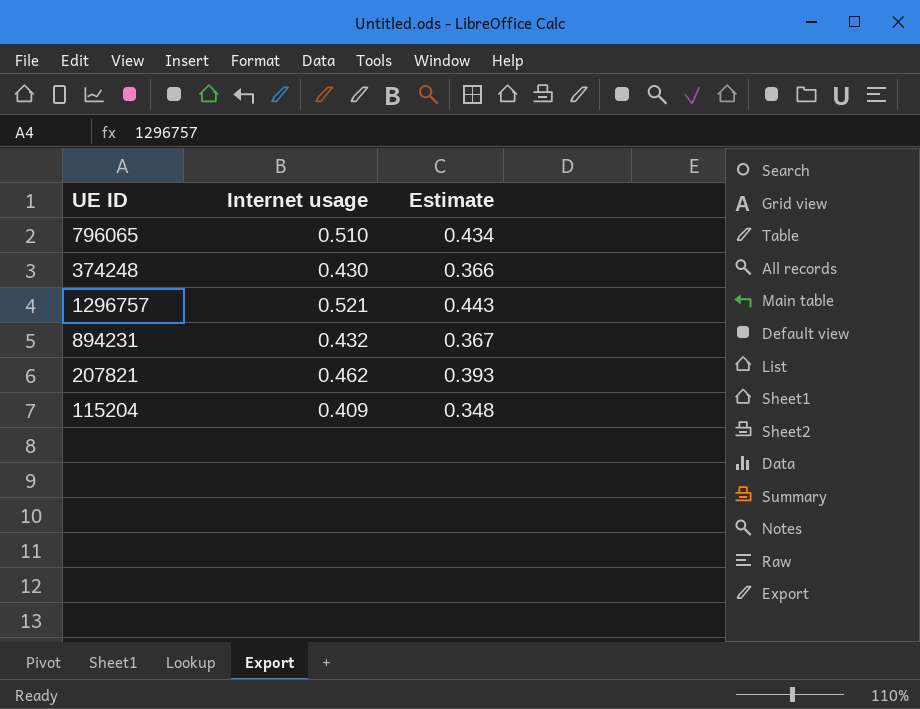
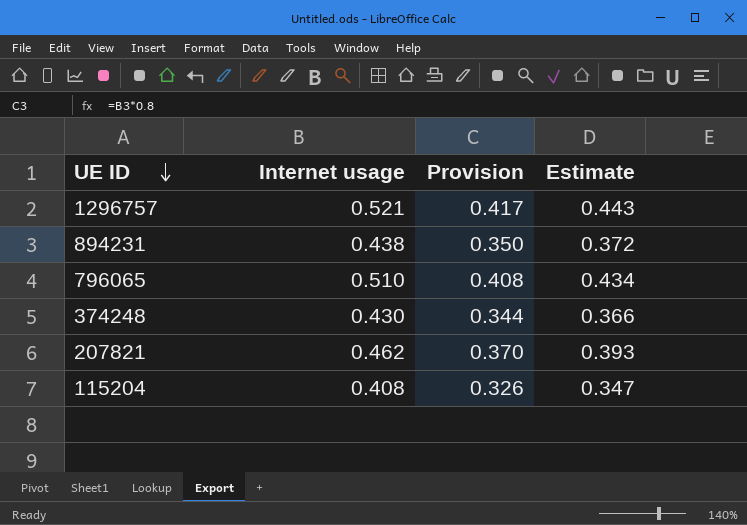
row order: none -> UE ID descending
column Provision | formula: none -> [Internet usage] * 0.8
894231 | Internet usage: 0.432 -> 0.438
894231 | Estimate: 0.367 -> 0.372
115204 | Internet usage: 0.409 -> 0.408
115204 | Estimate: 0.348 -> 0.347

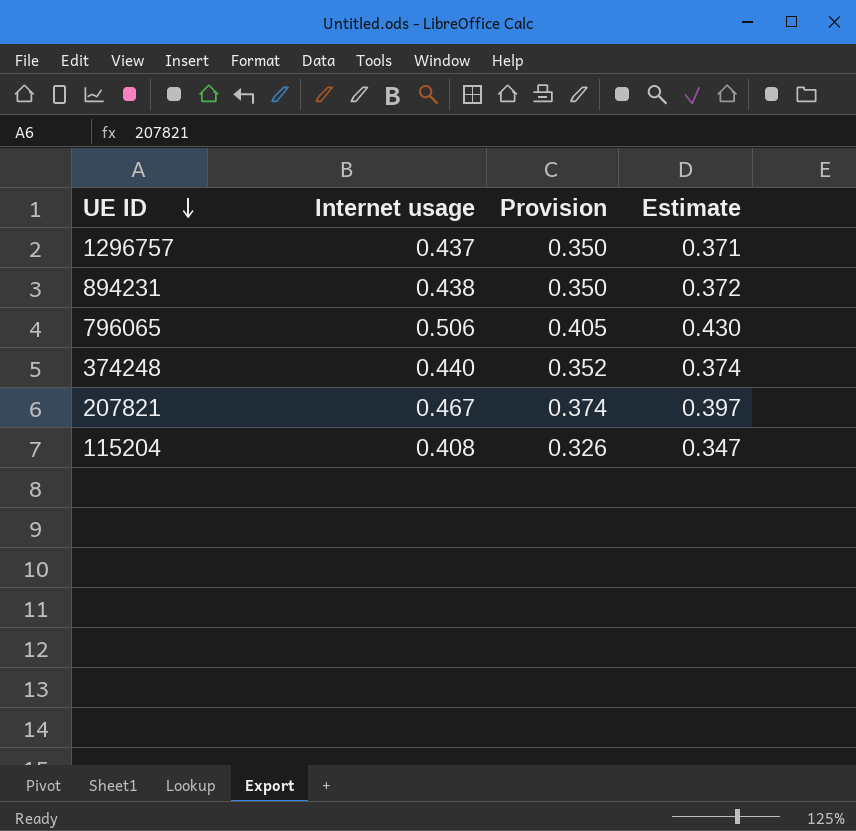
1296757 | Internet usage: 0.521 -> 0.437
1296757 | Provision: 0.417 -> 0.350
1296757 | Estimate: 0.443 -> 0.371
796065 | Internet usage: 0.510 -> 0.506
796065 | Provision: 0.408 -> 0.405
796065 | Estimate: 0.434 -> 0.430
374248 | Internet usage: 0.430 -> 0.440
374248 | Provision: 0.344 -> 0.352
374248 | Estimate: 0.366 -> 0.374
207821 | Internet usage: 0.462 -> 0.467
207821 | Provision: 0.370 -> 0.374
207821 | Estimate: 0.393 -> 0.397

